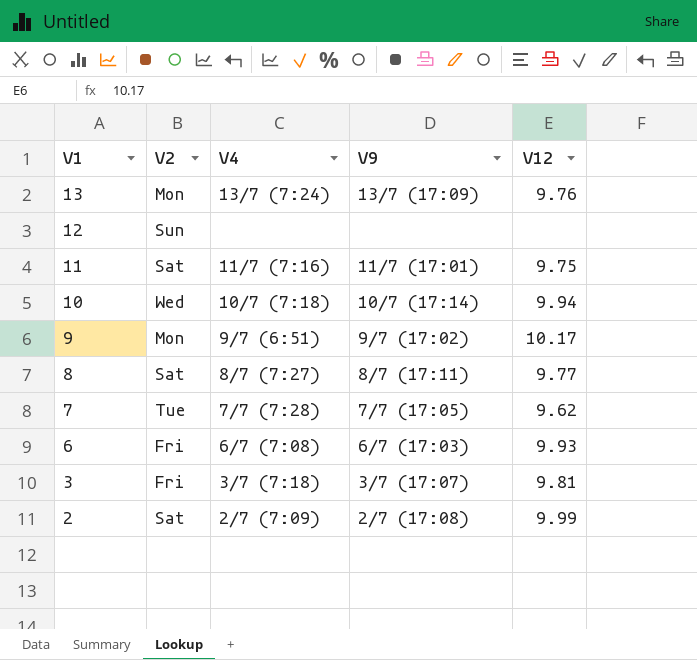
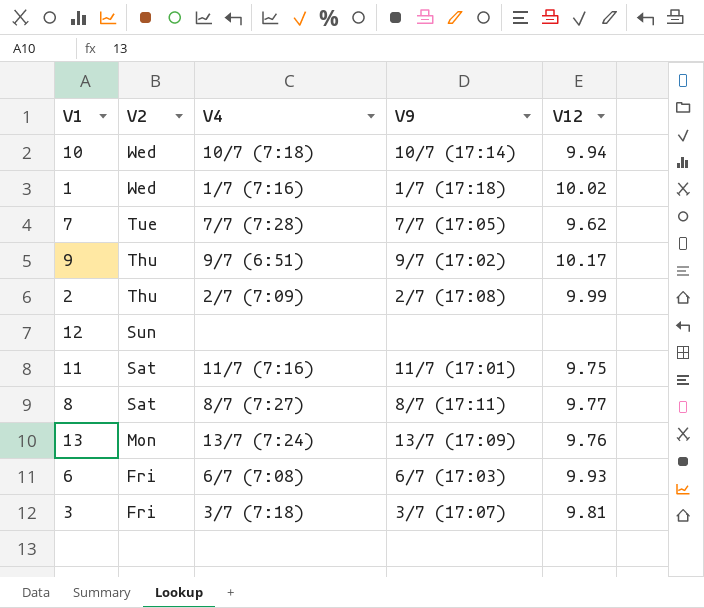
row order: V1 descending -> V2 descending
row 1: none -> Wed | 1/7 (7:16) | 1/7 (17:18) | 10.02
9 | V2: Mon -> Thu
2 | V2: Sat -> Thu

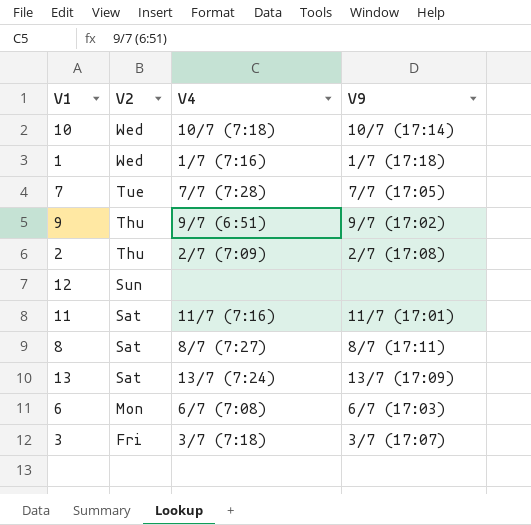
column V12 | position: 5 -> none
13 | V2: Mon -> Sat
6 | V2: Fri -> Mon

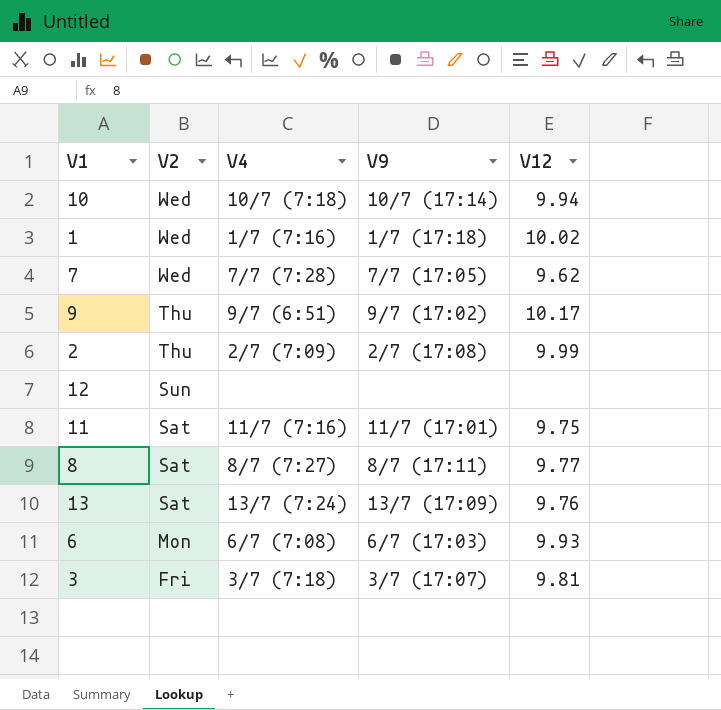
column V12 | position: none -> 5
7 | V2: Tue -> Wed

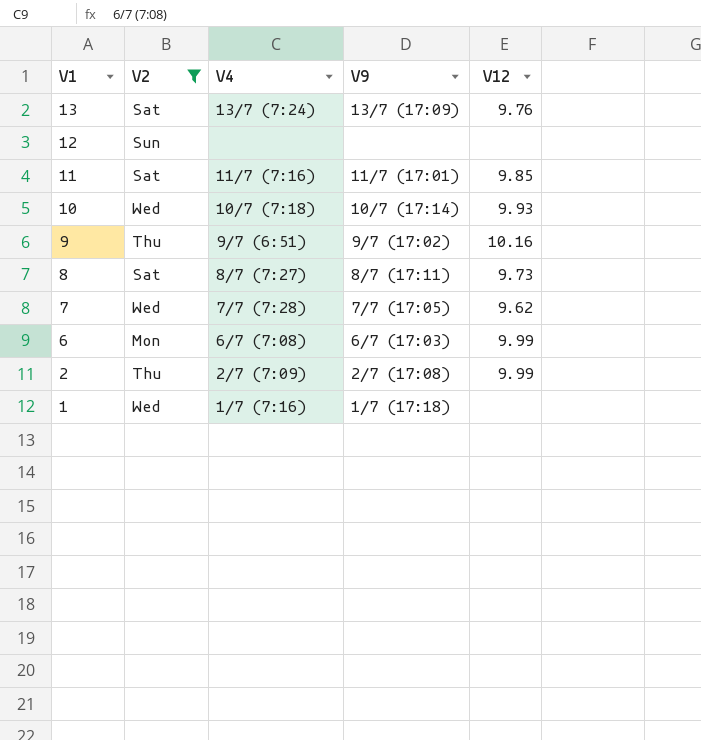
filter: none -> V2 != Fri
row order: V2 descending -> V1 descending
11 | V12: 9.75 -> 9.85
10 | V12: 9.94 -> 9.93
9 | V12: 10.17 -> 10.16
8 | V12: 9.77 -> 9.73
6 | V12: 9.93 -> 9.99
1 | V12: 10.02 -> none

